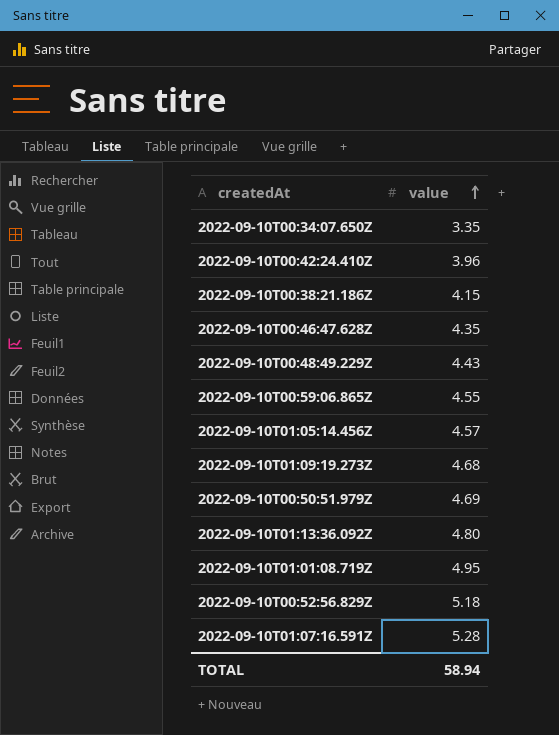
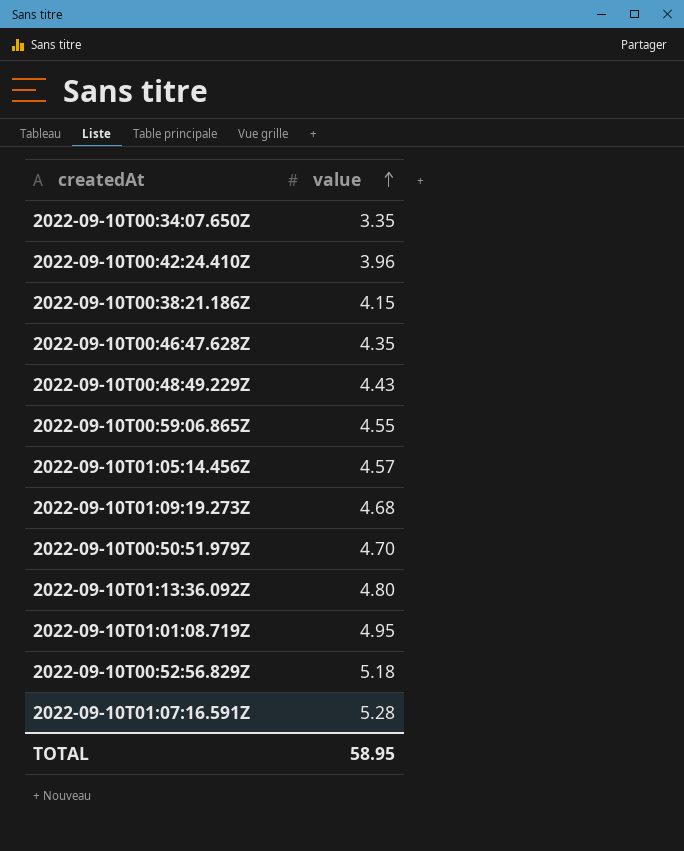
2022-09-10T00:50:51.979Z | value: 4.69 -> 4.70
TOTAL | value: 58.94 -> 58.95

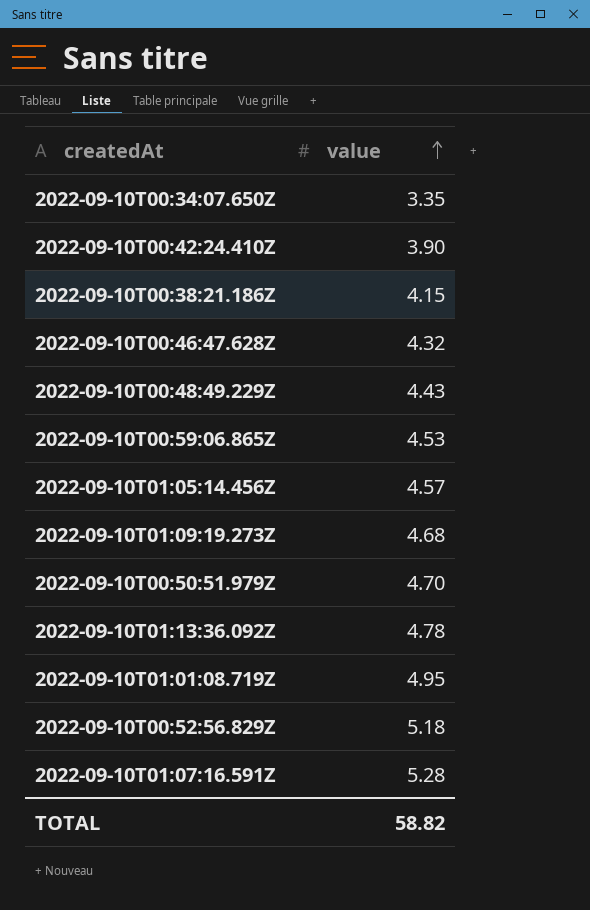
2022-09-10T00:42:24.410Z | value: 3.96 -> 3.90
2022-09-10T00:46:47.628Z | value: 4.35 -> 4.32
2022-09-10T00:59:06.865Z | value: 4.55 -> 4.53
2022-09-10T01:13:36.092Z | value: 4.80 -> 4.78
TOTAL | value: 58.95 -> 58.82

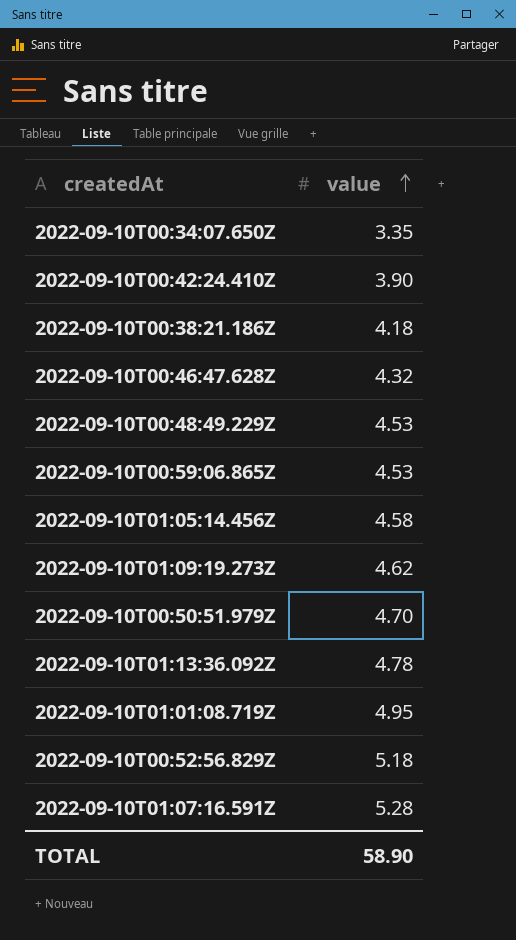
2022-09-10T00:38:21.186Z | value: 4.15 -> 4.18
2022-09-10T00:48:49.229Z | value: 4.43 -> 4.53
2022-09-10T01:05:14.456Z | value: 4.57 -> 4.58
2022-09-10T01:09:19.273Z | value: 4.68 -> 4.62
TOTAL | value: 58.82 -> 58.90

